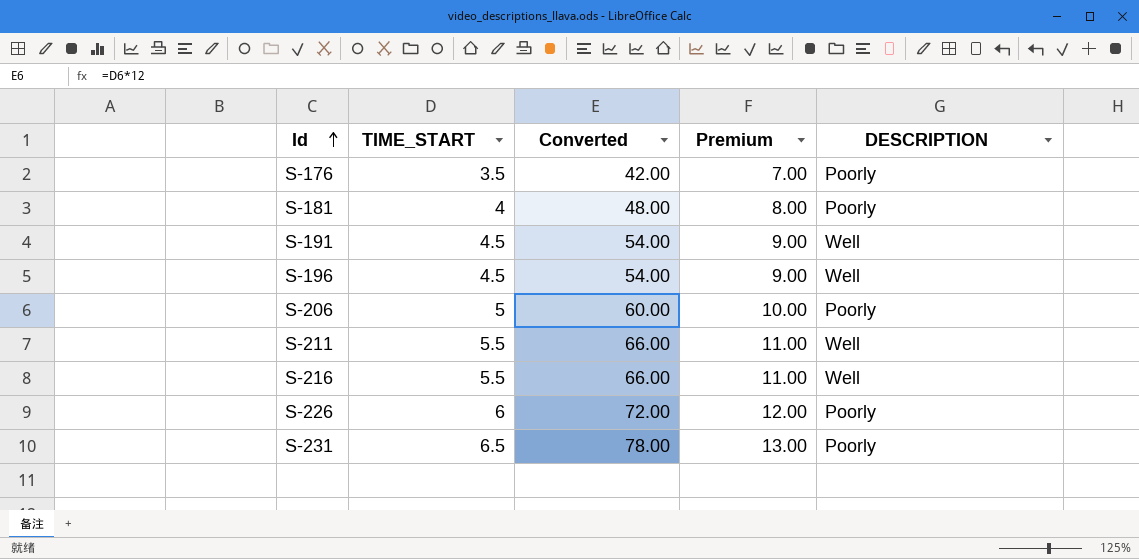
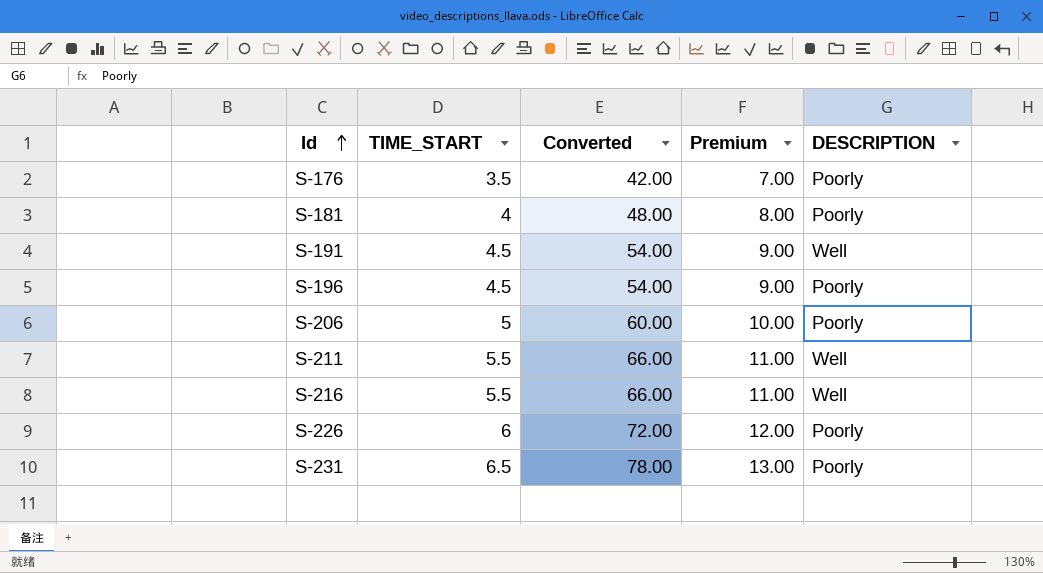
S-196 | DESCRIPTION: Well -> Poorly

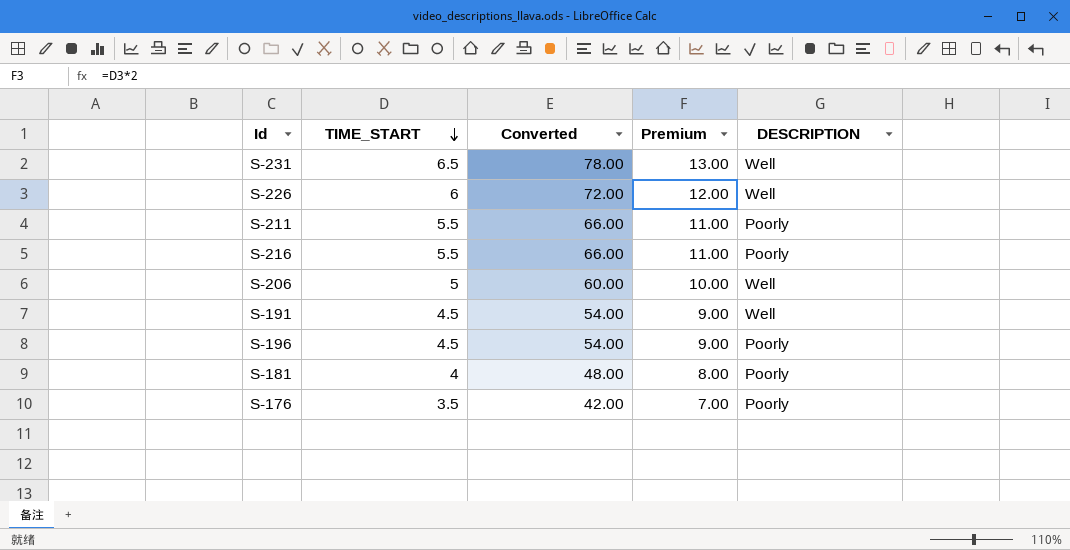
row order: Id ascending -> TIME_START descending
S-231 | DESCRIPTION: Poorly -> Well
S-226 | DESCRIPTION: Poorly -> Well
S-211 | DESCRIPTION: Well -> Poorly
S-216 | DESCRIPTION: Well -> Poorly
S-206 | DESCRIPTION: Poorly -> Well

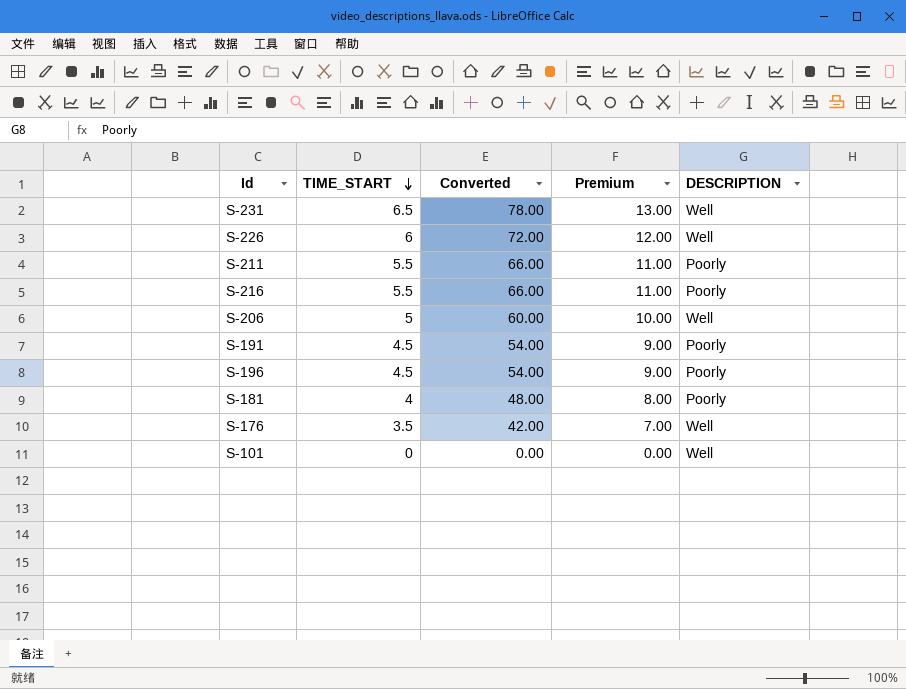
S-191 | DESCRIPTION: Well -> Poorly
S-176 | DESCRIPTION: Poorly -> Well
row S-101: none -> 0 | 0.00 | 0.00 | Well

